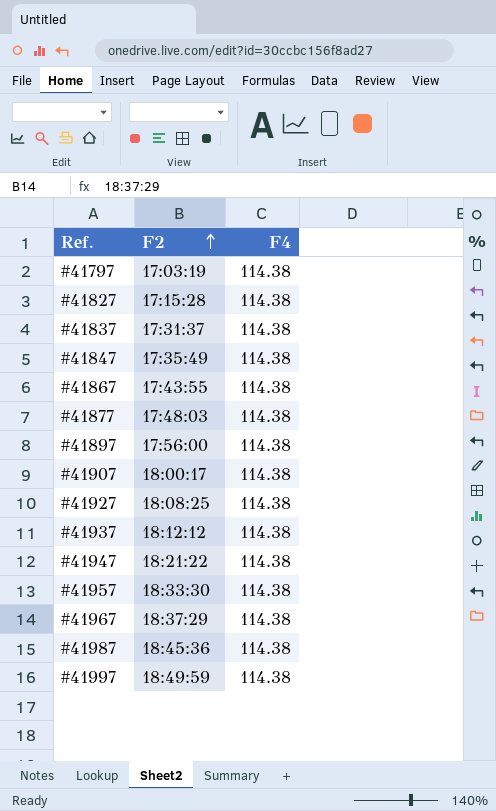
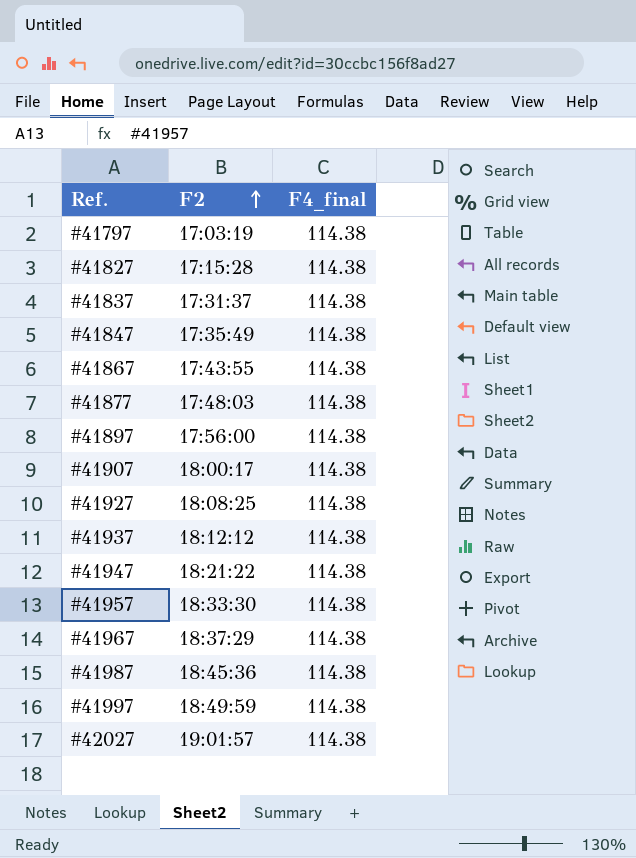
column name: F4 -> F4_final
row #42027: none -> 19:01:57 | 114.38

